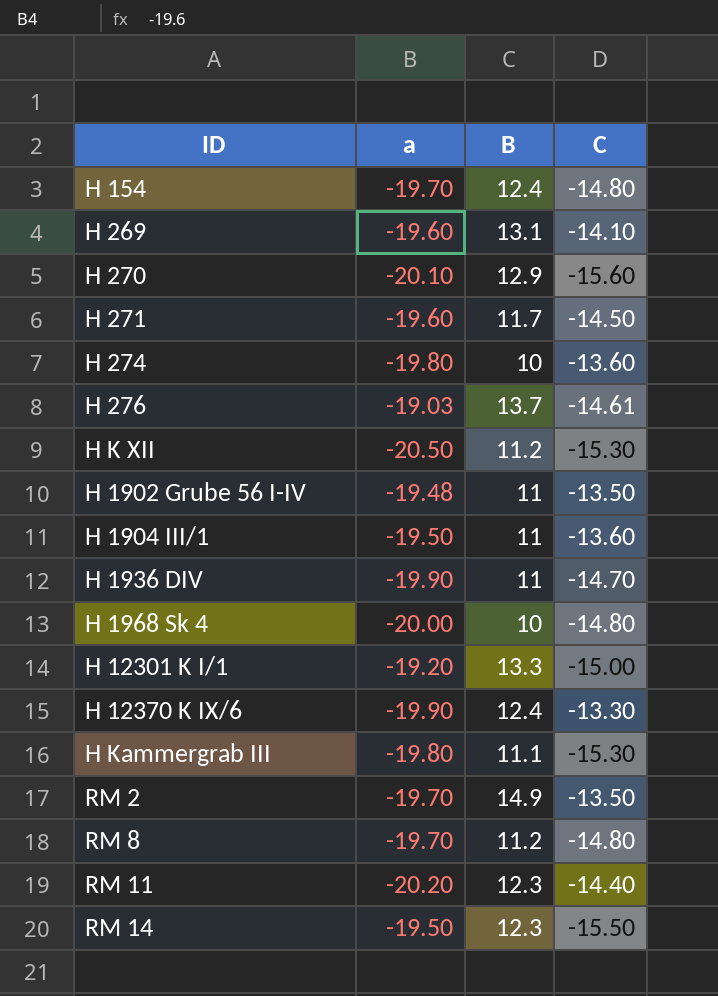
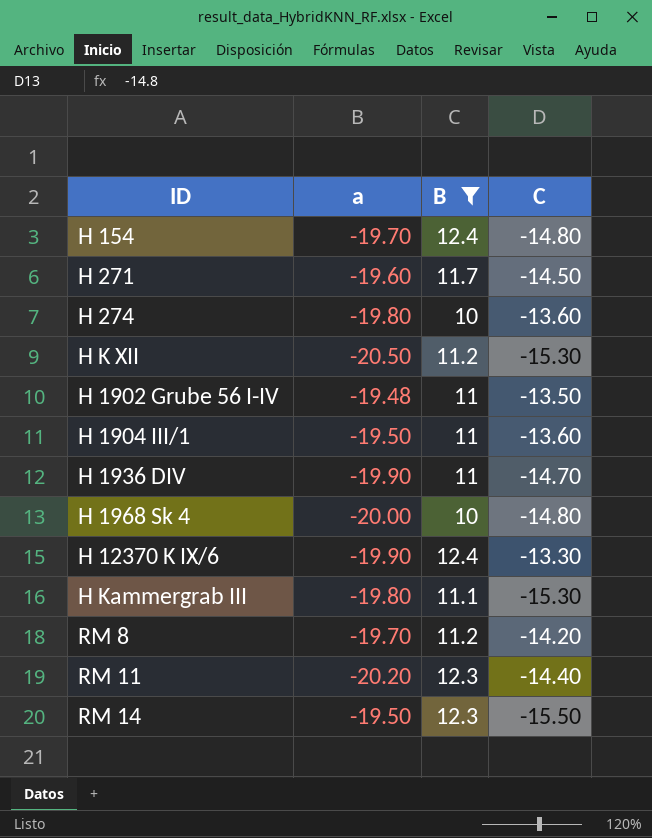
filter: none -> B <= 12.4
RM 8 | C: -14.80 -> -14.20

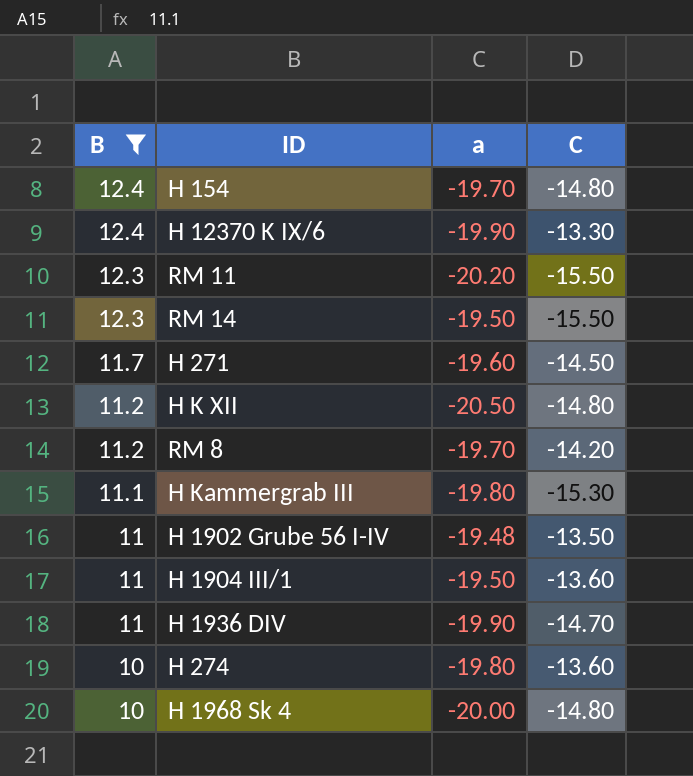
row order: none -> B descending
column B | position: 3 -> 1
RM 11 | C: -14.40 -> -15.50
H K XII | C: -15.30 -> -14.80

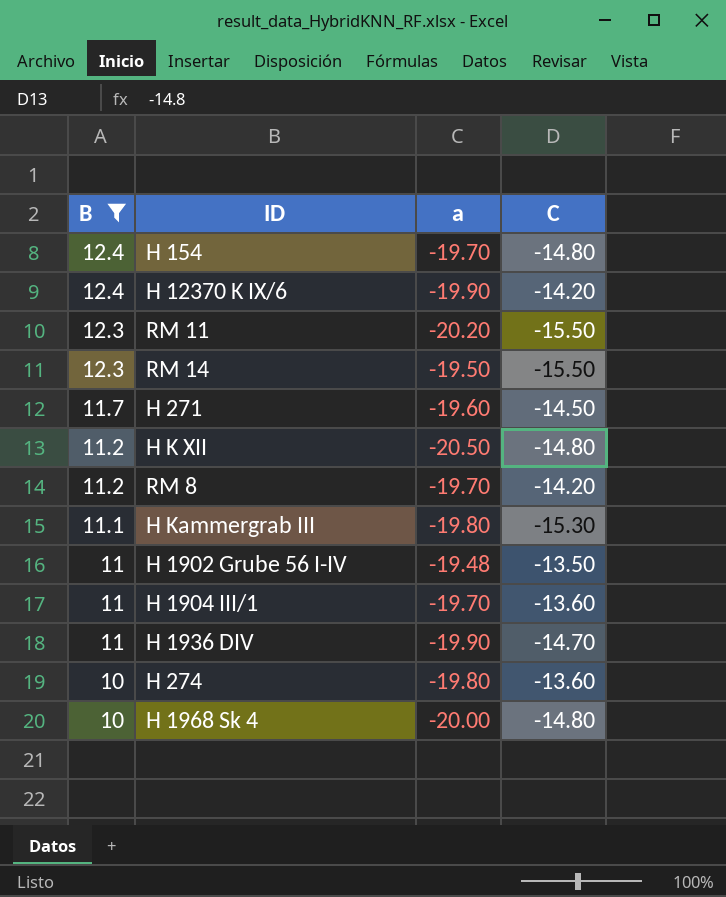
H 12370 K IX/6 | C: -13.30 -> -14.20
H 1904 III/1 | a: -19.50 -> -19.70

